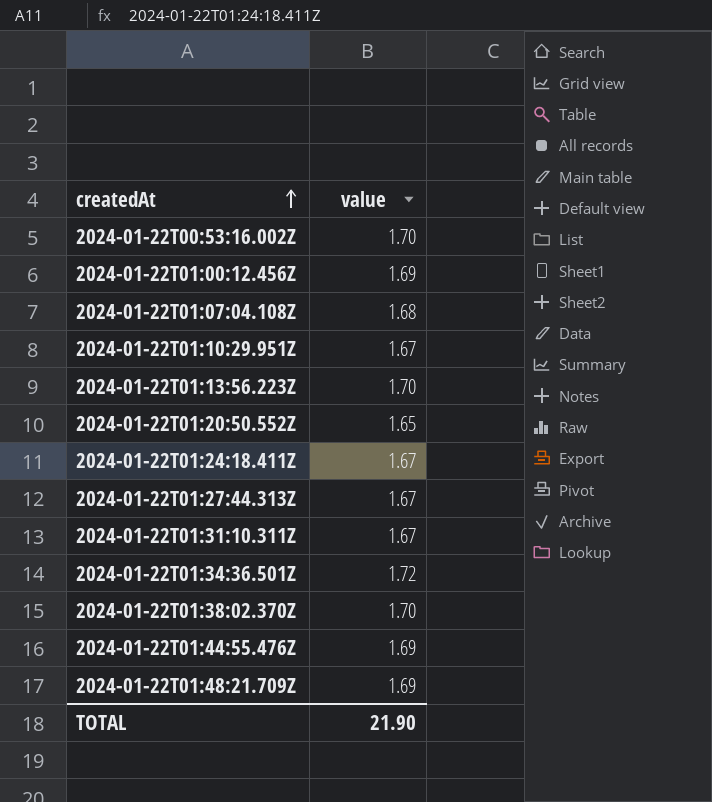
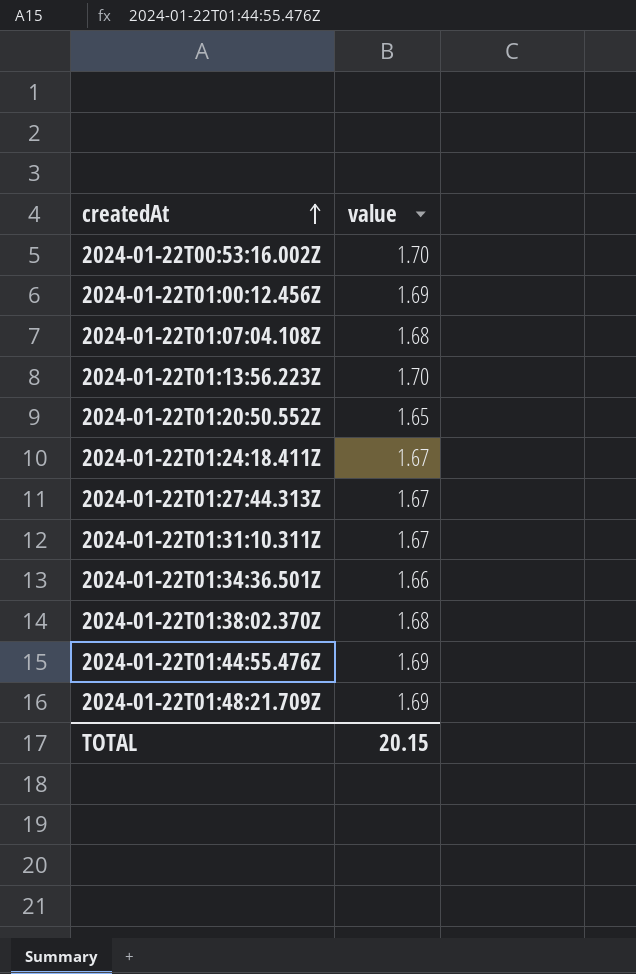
row 2024-01-22T01:10:29.951Z: 1.67 -> none
2024-01-22T01:34:36.501Z | value: 1.72 -> 1.66
2024-01-22T01:38:02.370Z | value: 1.70 -> 1.68
TOTAL | value: 21.90 -> 20.15

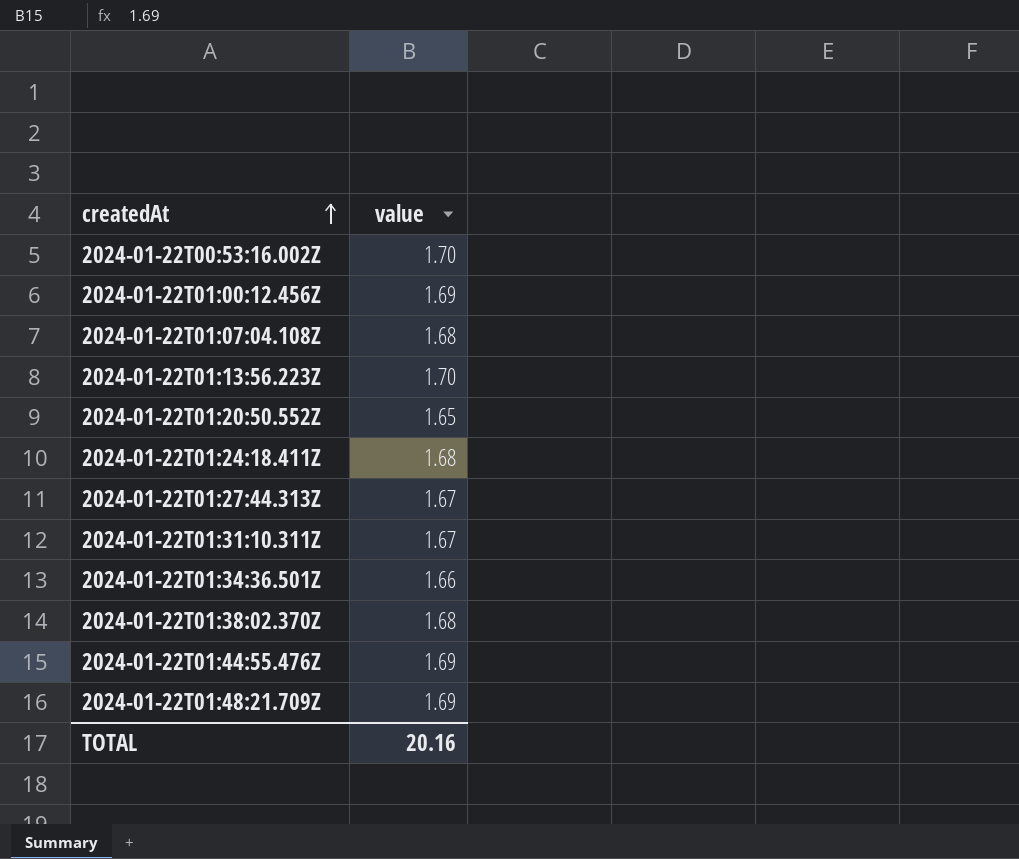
2024-01-22T01:24:18.411Z | value: 1.67 -> 1.68
TOTAL | value: 20.15 -> 20.16

